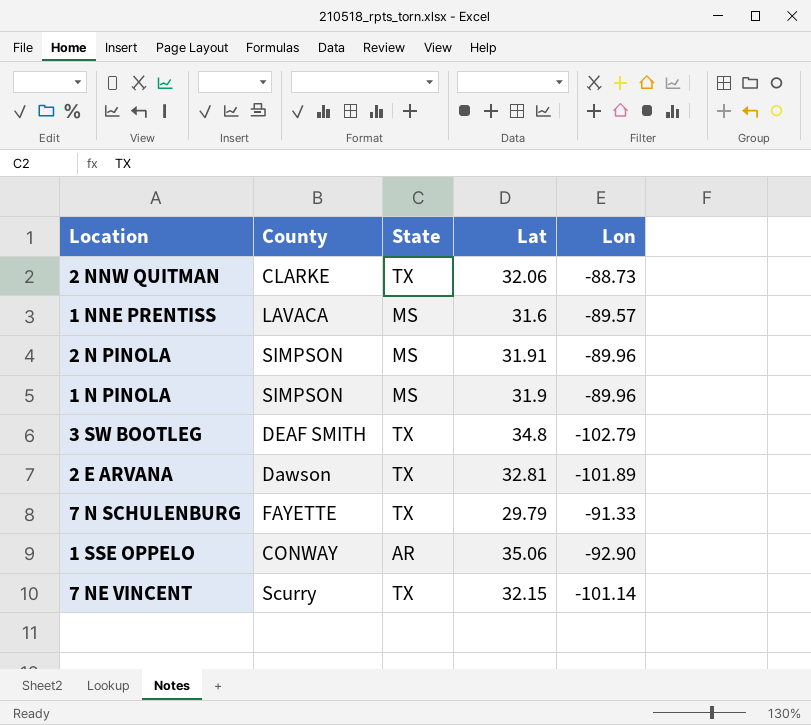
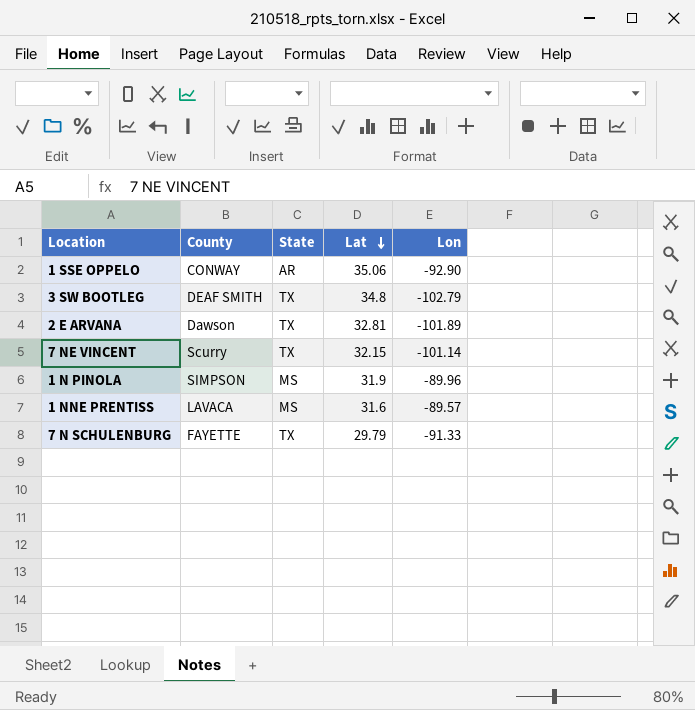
row order: none -> Lat descending
row 2 NNW QUITMAN: CLARKE | TX | 32.06 | -88.73 -> none
row 2 N PINOLA: SIMPSON | MS | 31.91 | -89.96 -> none

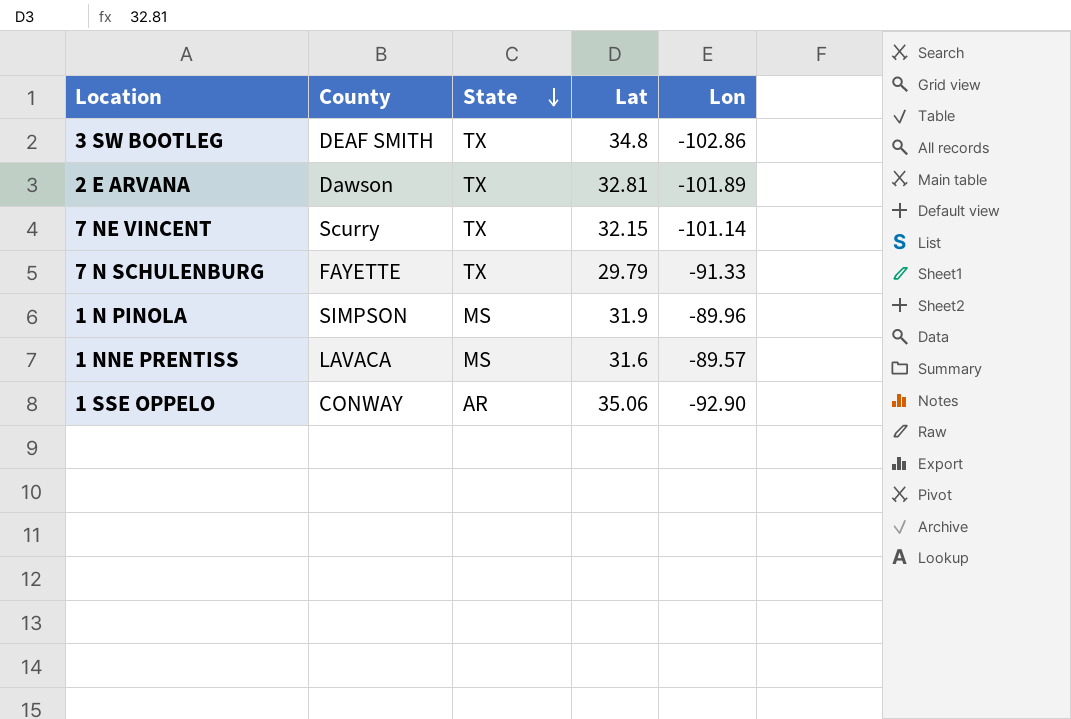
row order: Lat descending -> State descending
3 SW BOOTLEG | Lon: -102.79 -> -102.86

